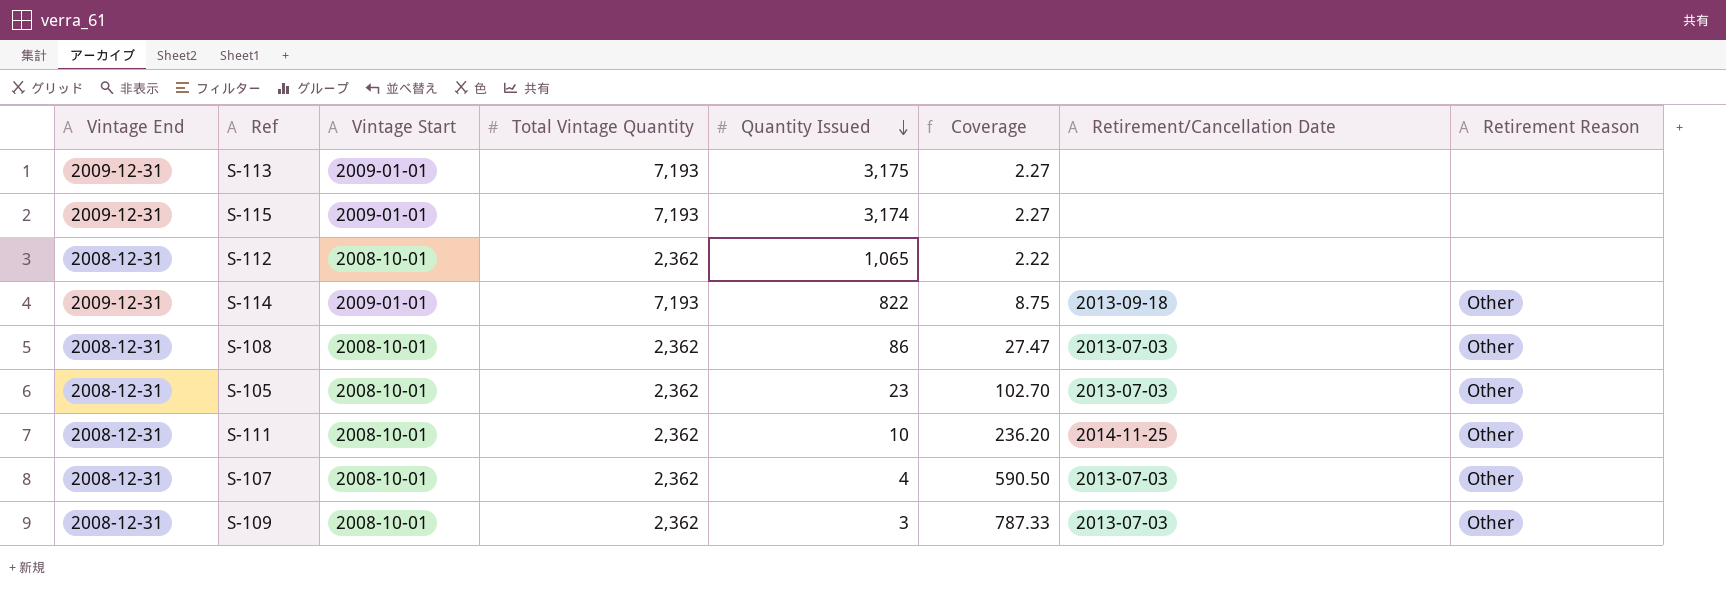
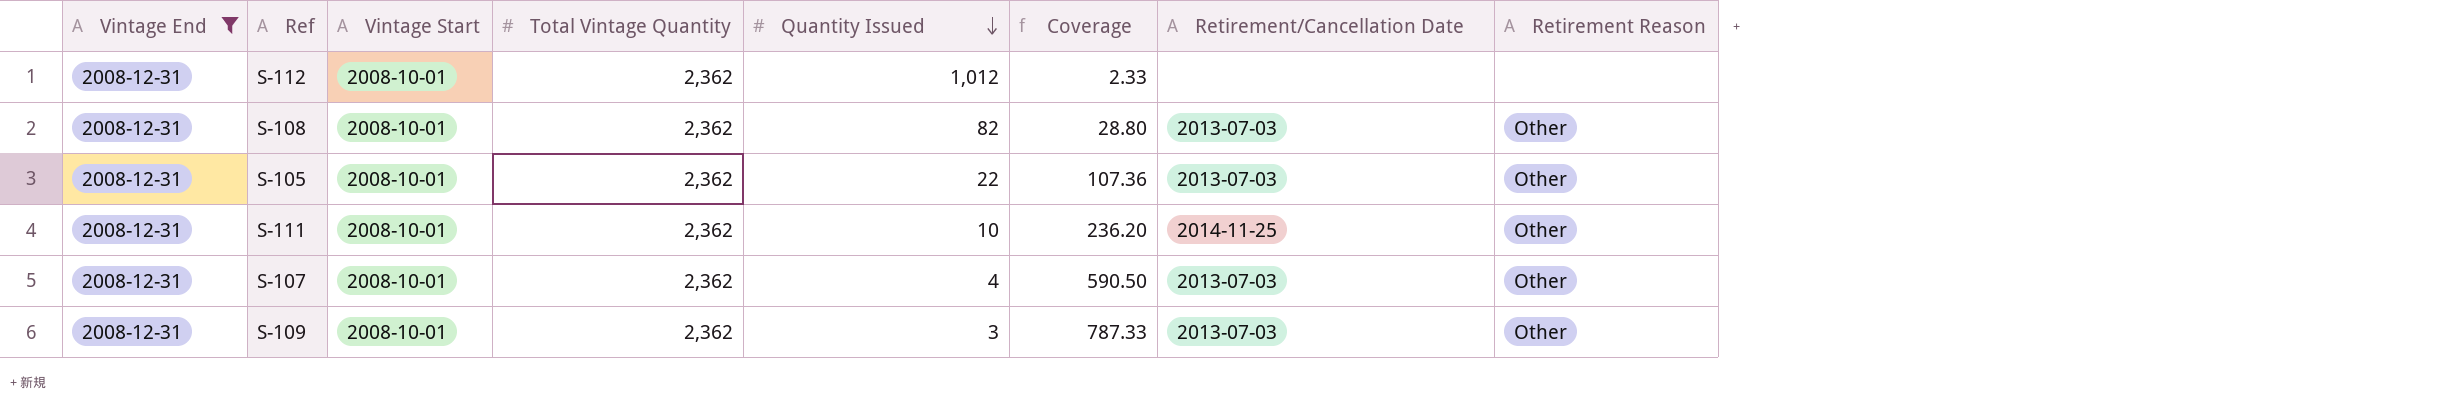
filter: none -> Vintage End = 2008-12-31
S-112 | Quantity Issued: 1,065 -> 1,012
S-112 | Coverage: 2.22 -> 2.33
S-108 | Quantity Issued: 86 -> 82
S-108 | Coverage: 27.47 -> 28.80
S-105 | Quantity Issued: 23 -> 22
S-105 | Coverage: 102.70 -> 107.36

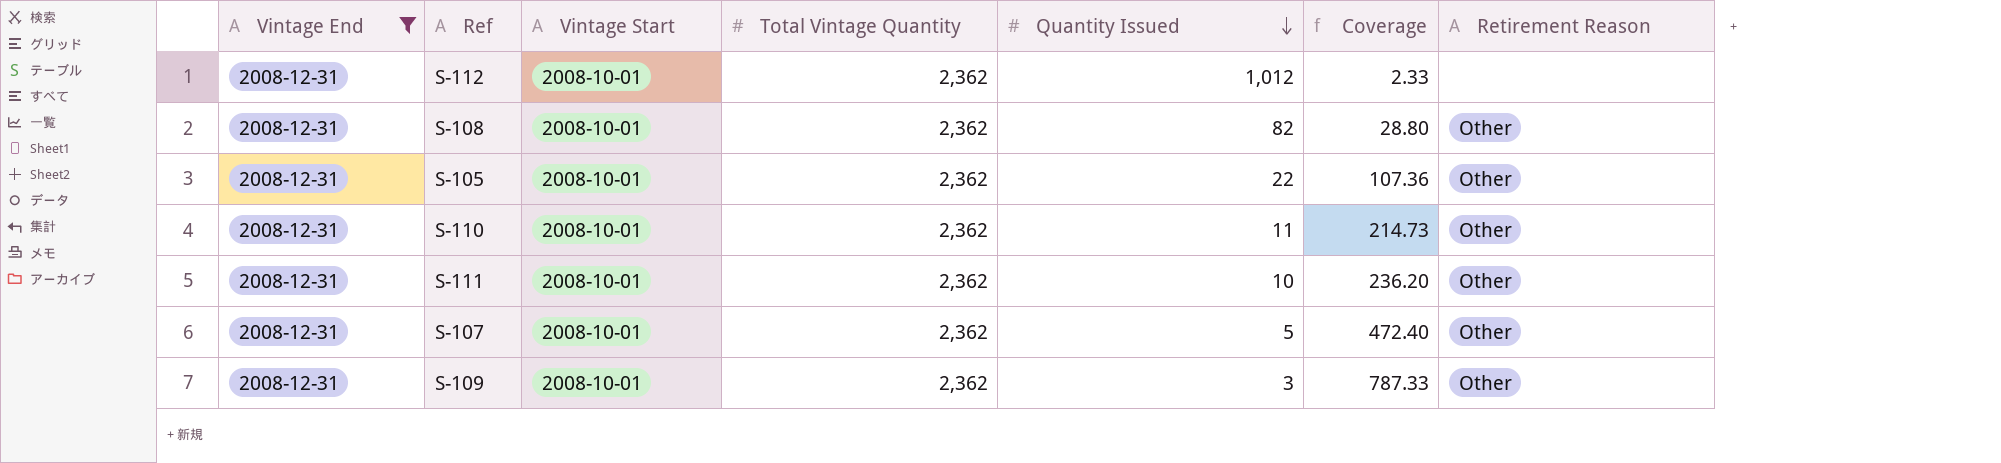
column Retirement/Cancellation Date | position: 7 -> none
row S-110: none -> 2008-12-31 | 2008-10-01 | 2,362 | 11 | 214.73 | Other
S-107 | Quantity Issued: 4 -> 5
S-107 | Coverage: 590.50 -> 472.40

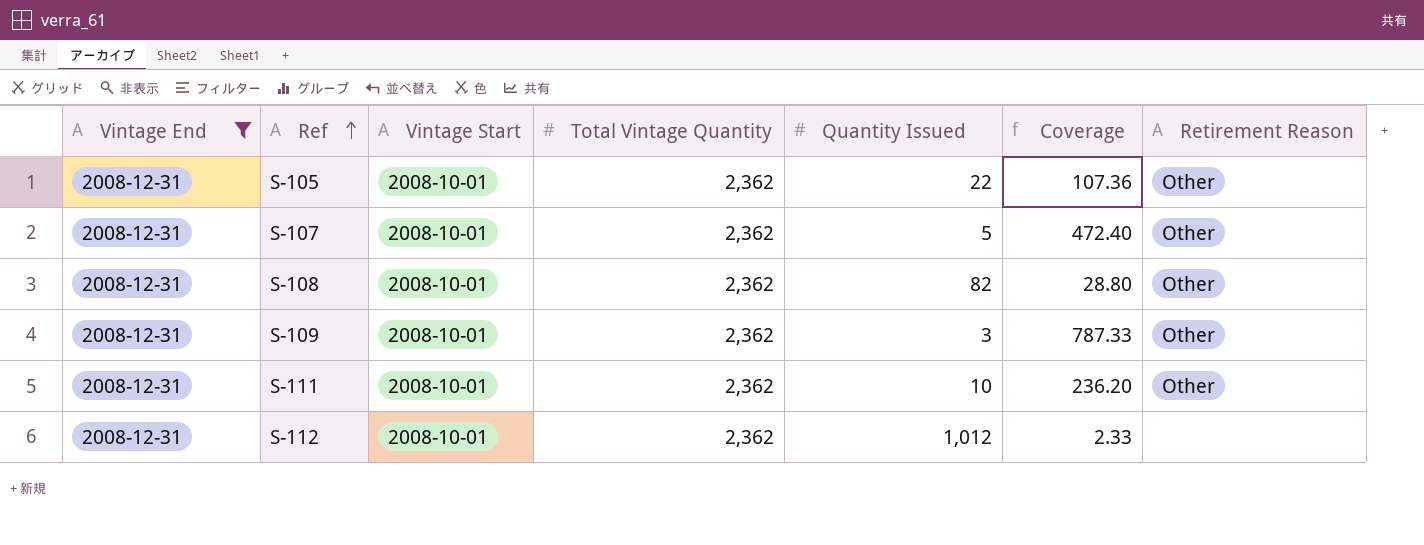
row order: Quantity Issued descending -> Ref ascending
row S-110: 2008-12-31 | 2008-10-01 | 2,362 | 11 | 214.73 | Other -> none

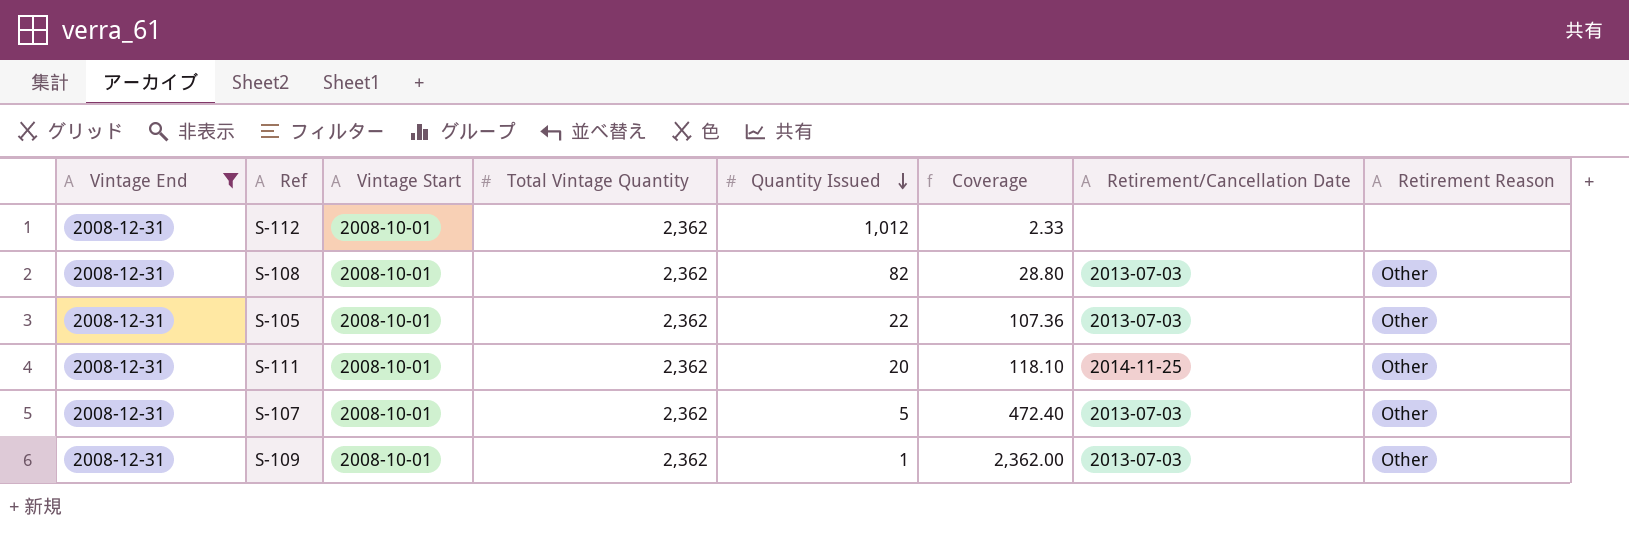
row order: Ref ascending -> Quantity Issued descending
column Retirement/Cancellation Date | position: none -> 7
S-111 | Quantity Issued: 10 -> 20
S-111 | Coverage: 236.20 -> 118.10
S-109 | Quantity Issued: 3 -> 1
S-109 | Coverage: 787.33 -> 2,362.00

